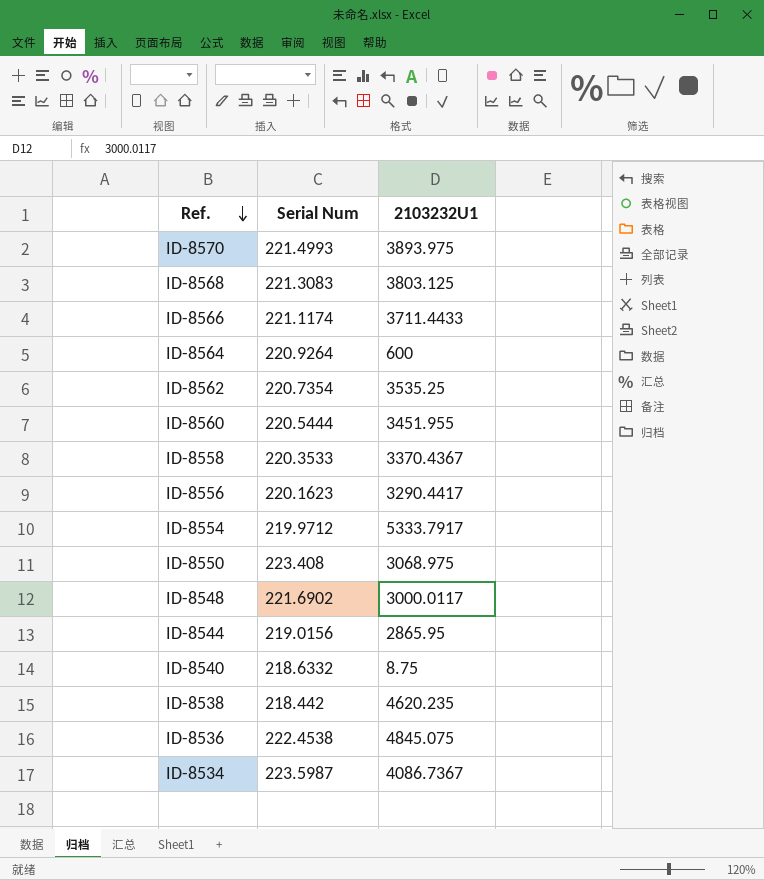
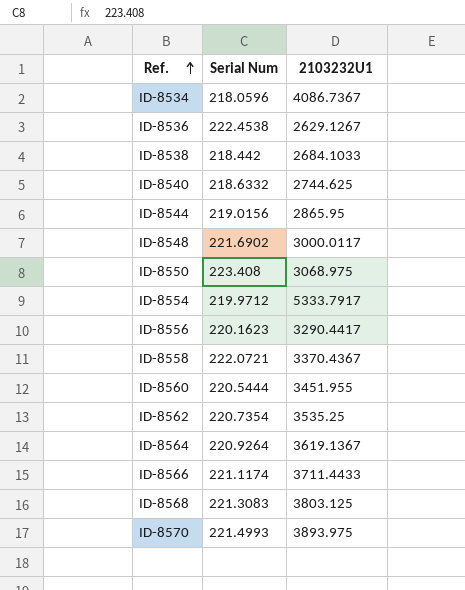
row order: Ref. descending -> Ref. ascending
ID-8534 | Serial Num: 223.5987 -> 218.0596
ID-8536 | 2103232U1: 4845.075 -> 2629.1267
ID-8538 | 2103232U1: 4620.235 -> 2684.1033
ID-8540 | 2103232U1: 8.75 -> 2744.625
ID-8558 | Serial Num: 220.3533 -> 222.0721
ID-8564 | 2103232U1: 600 -> 3619.1367

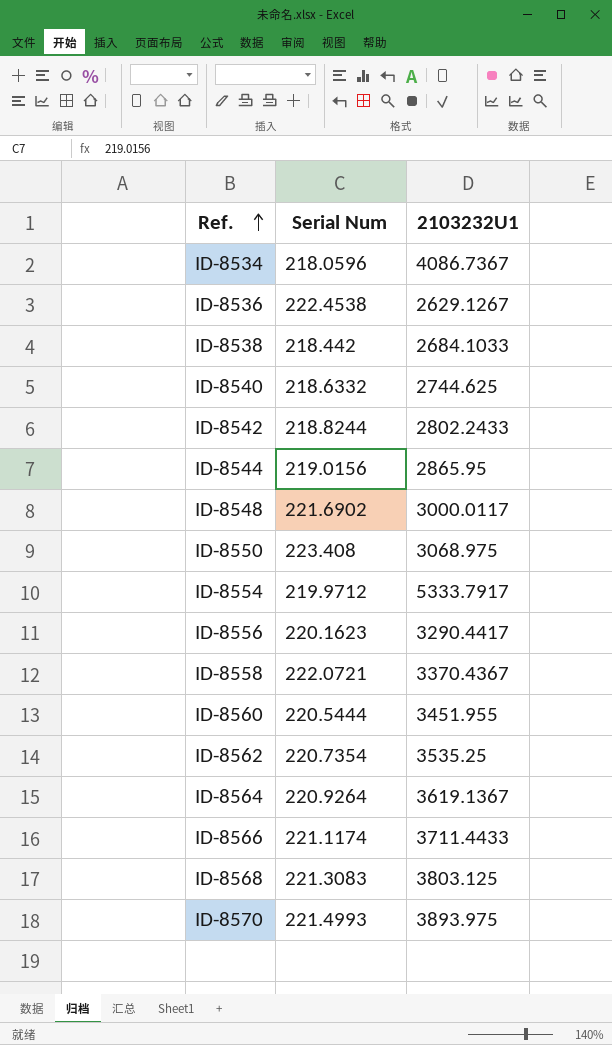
row ID-8542: none -> 218.8244 | 2802.2433

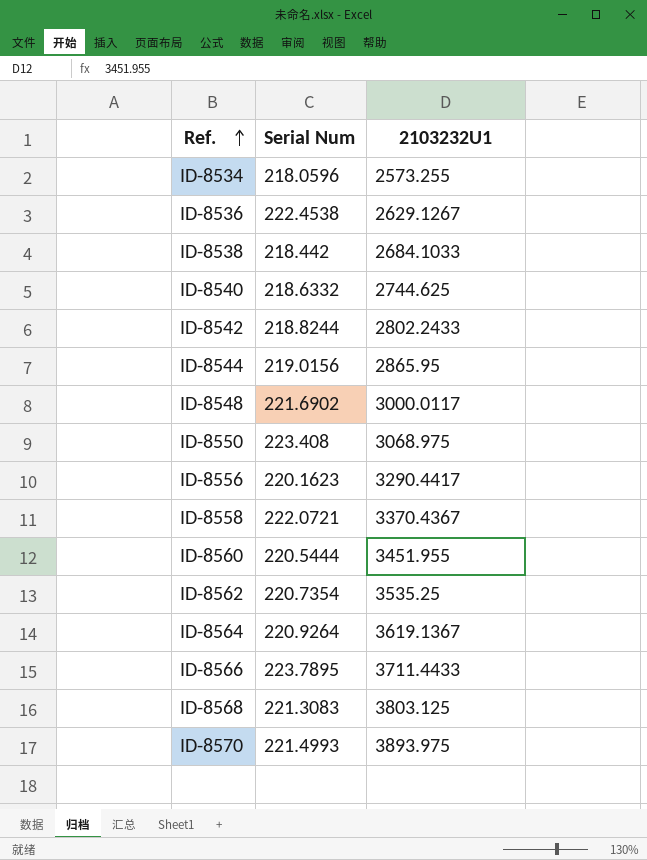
row ID-8554: 219.9712 | 5333.7917 -> none
ID-8534 | 2103232U1: 4086.7367 -> 2573.255
ID-8566 | Serial Num: 221.1174 -> 223.7895

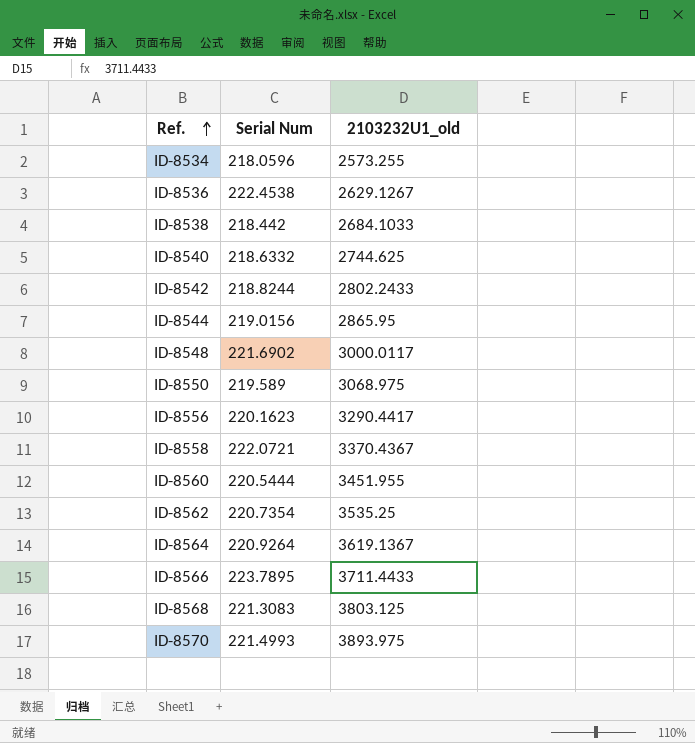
column name: 2103232U1 -> 2103232U1_old
ID-8550 | Serial Num: 223.408 -> 219.589

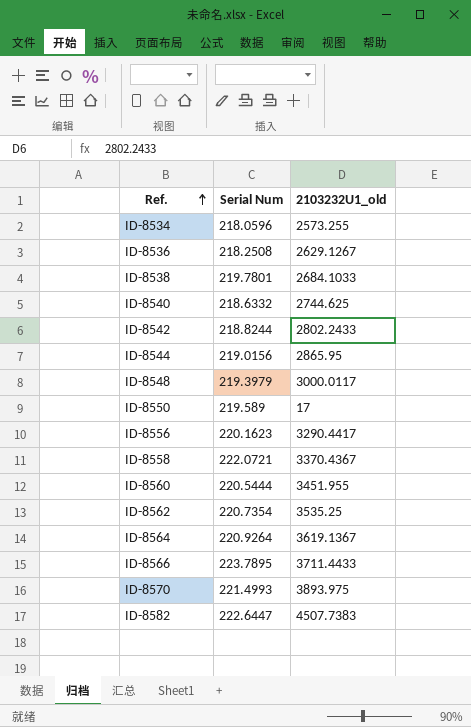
row ID-8568: 221.3083 | 3803.125 -> none
ID-8536 | Serial Num: 222.4538 -> 218.2508
ID-8538 | Serial Num: 218.442 -> 219.7801
ID-8548 | Serial Num: 221.6902 -> 219.3979
ID-8550 | 2103232U1_old: 3068.975 -> 17
row ID-8582: none -> 222.6447 | 4507.7383

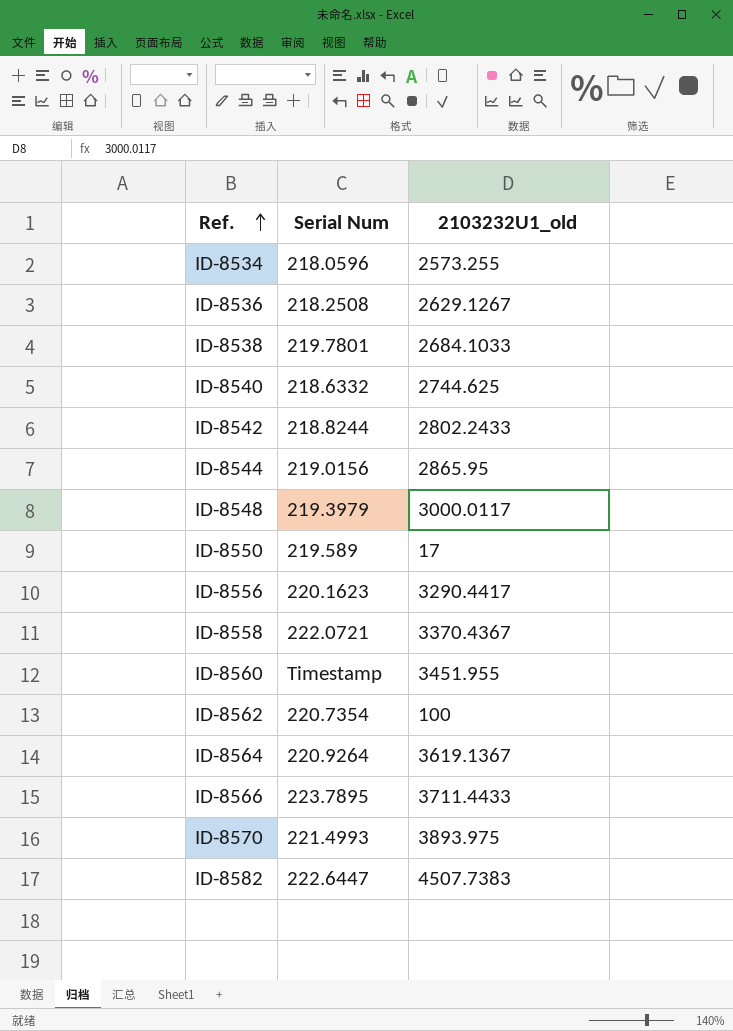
ID-8560 | Serial Num: 220.5444 -> Timestamp
ID-8562 | 2103232U1_old: 3535.25 -> 100

